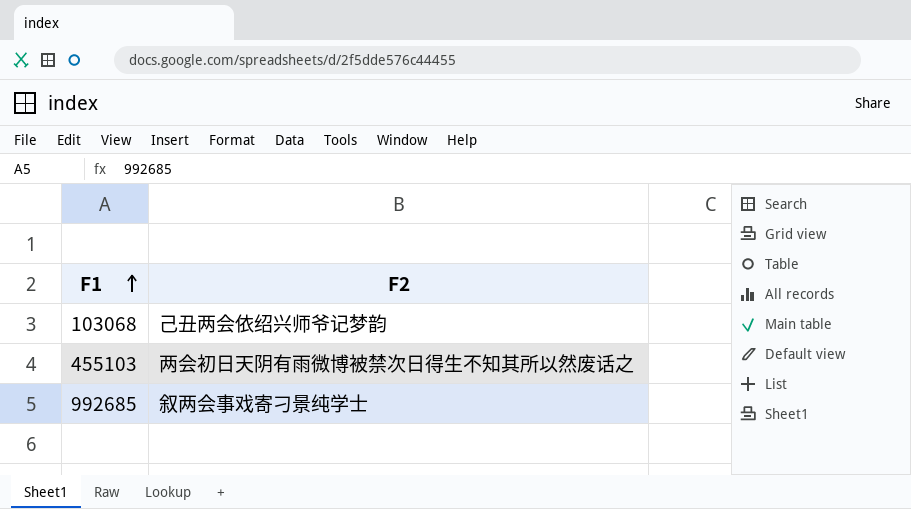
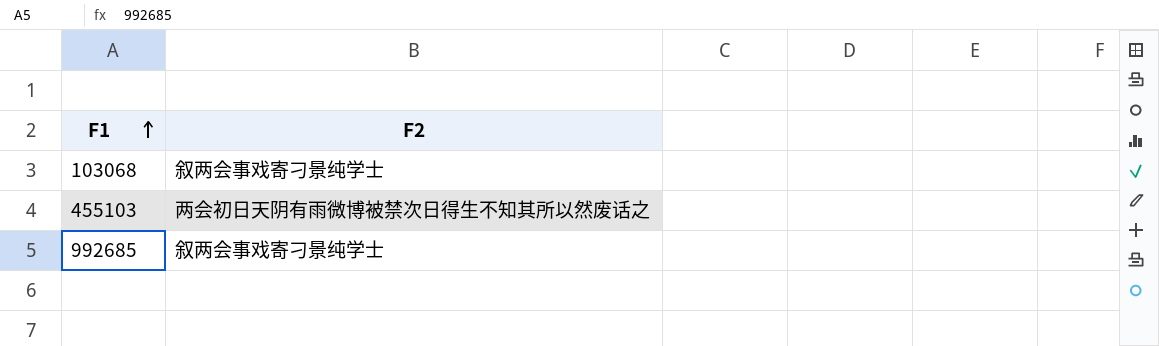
103068 | F2: 己丑两会依绍兴师爷记梦韵 -> 叙两会事戏寄刁景纯学士

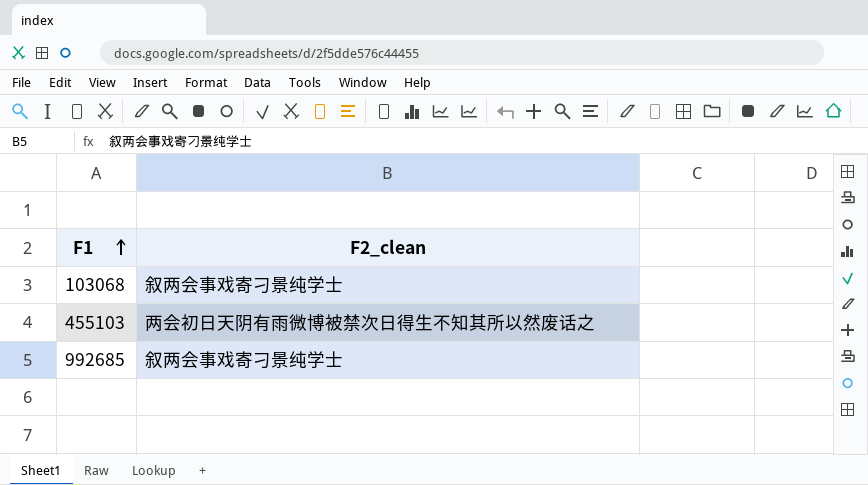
column name: F2 -> F2_clean

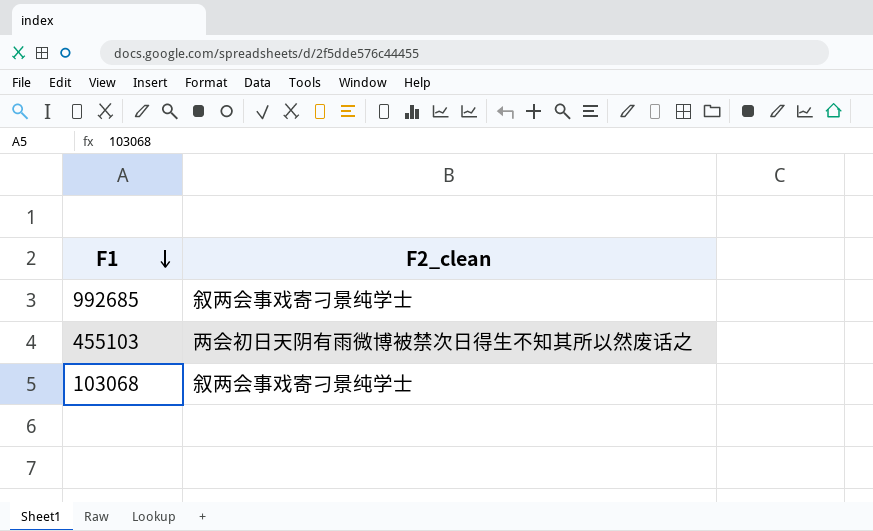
row order: F1 ascending -> F1 descending

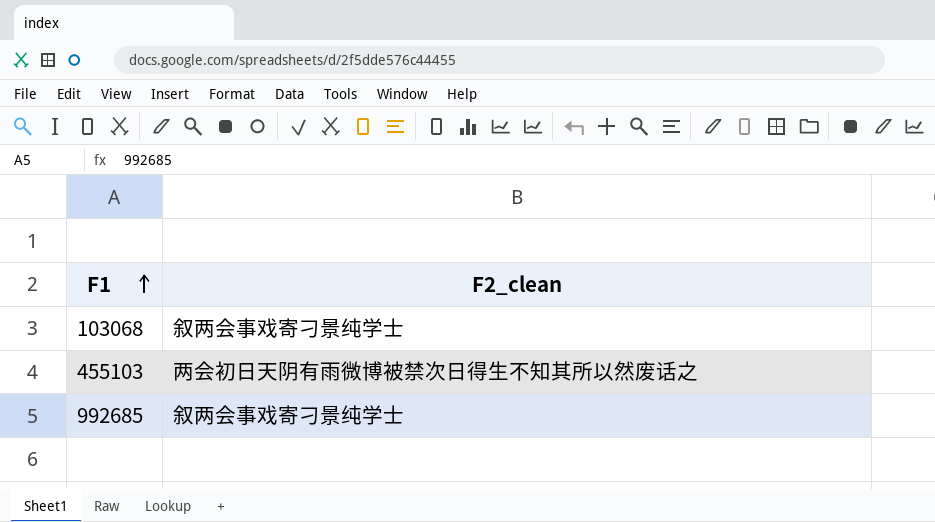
row order: F1 descending -> F1 ascending

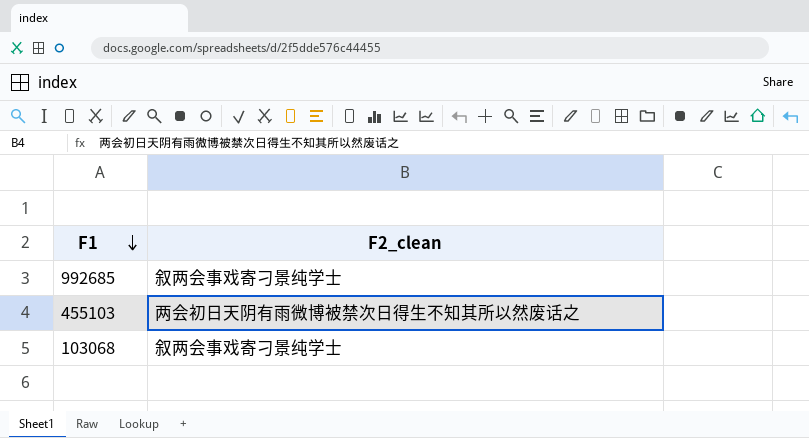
row order: F1 ascending -> F1 descending

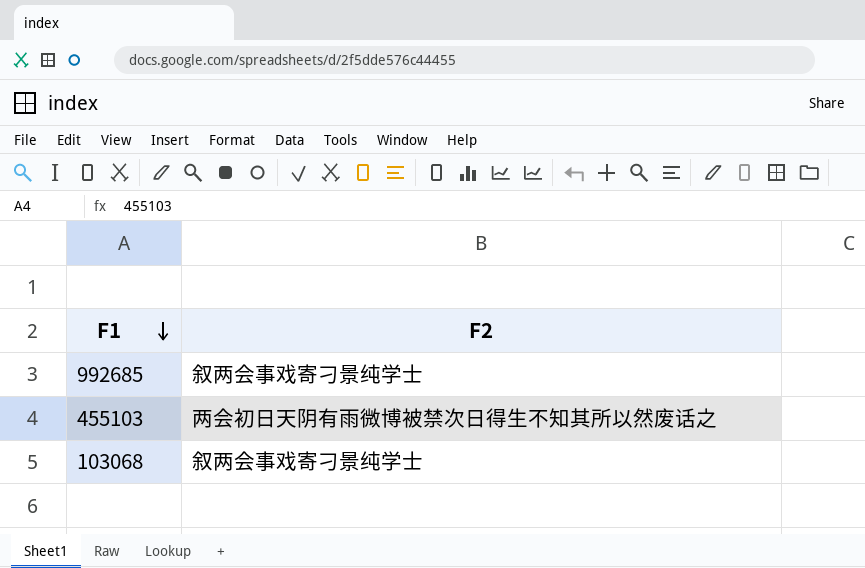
column name: F2_clean -> F2

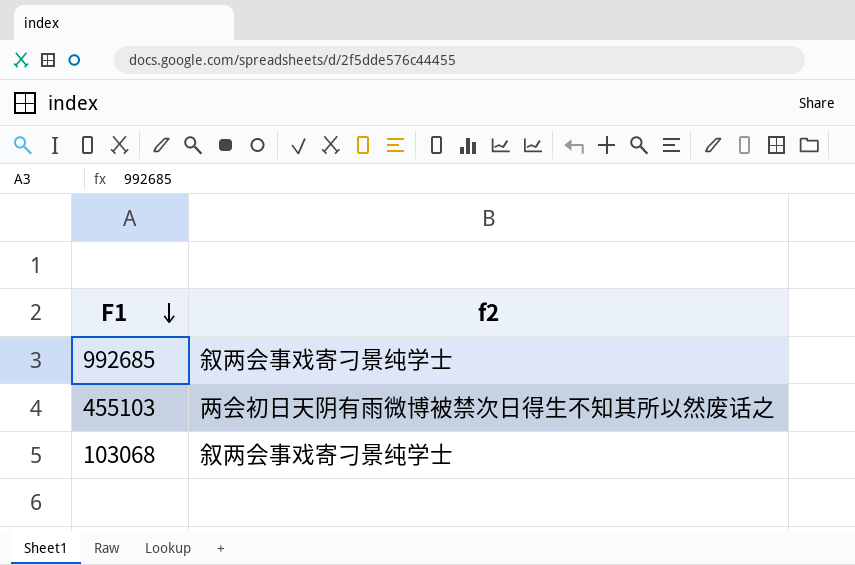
column name: F2 -> f2

